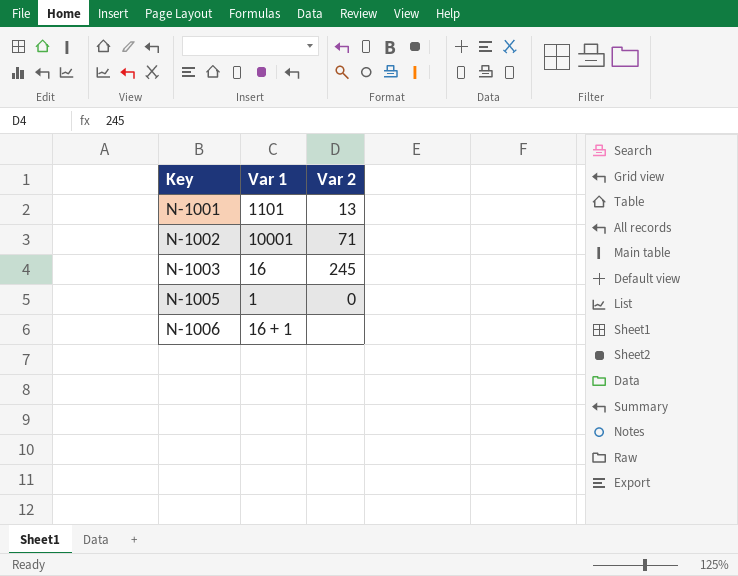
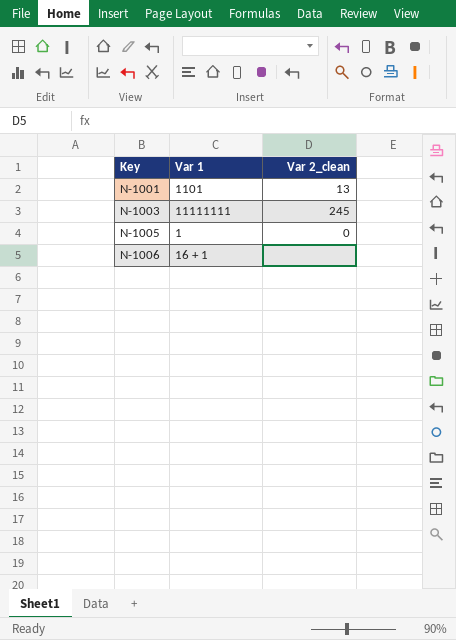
column name: Var 2 -> Var 2_clean
row N-1002: 10001 | 71 -> none
N-1003 | Var 1: 16 -> 11111111

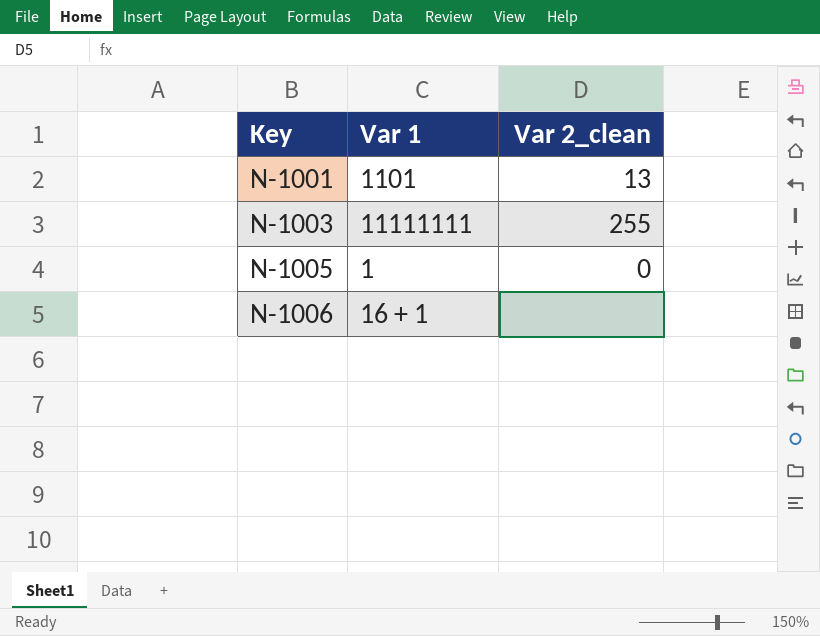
N-1003 | Var 2_clean: 245 -> 255

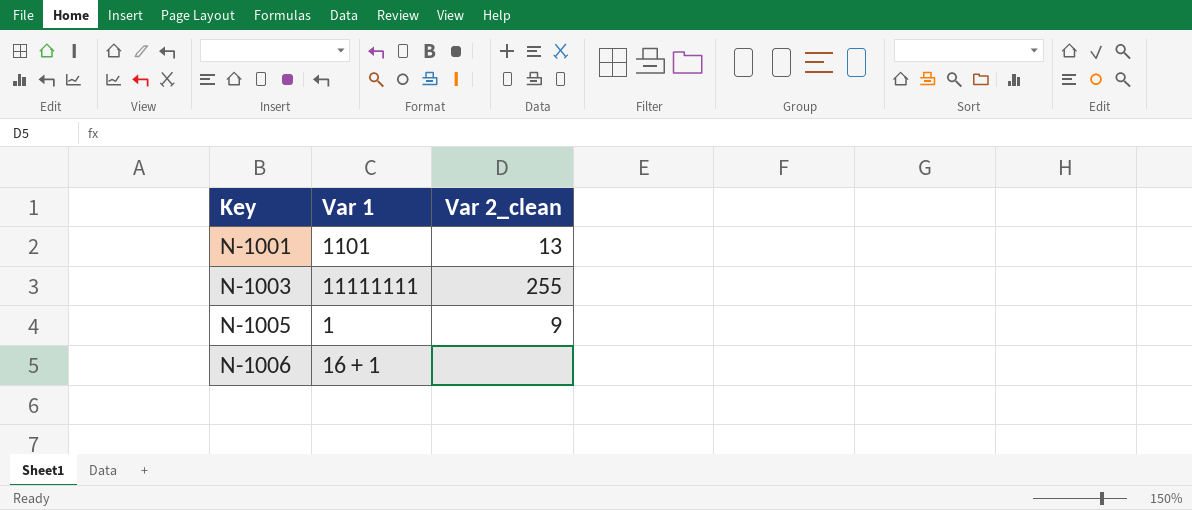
N-1005 | Var 2_clean: 0 -> 9

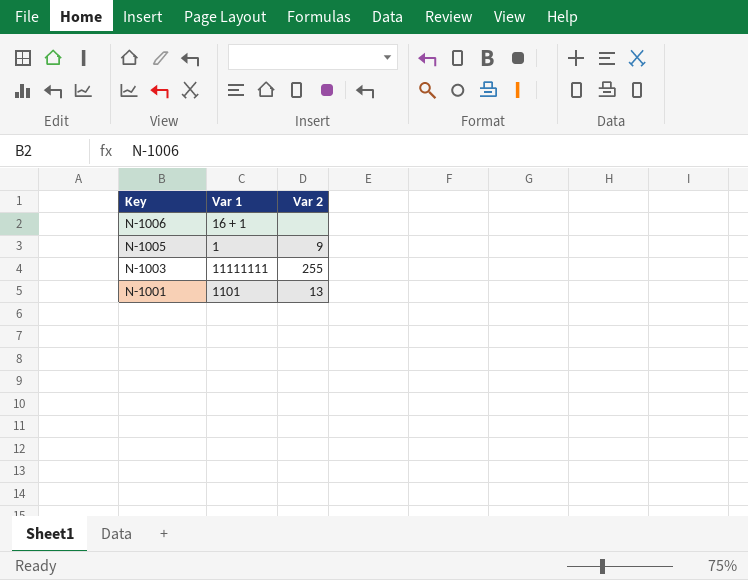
row order: Key ascending -> Key descending
column name: Var 2_clean -> Var 2

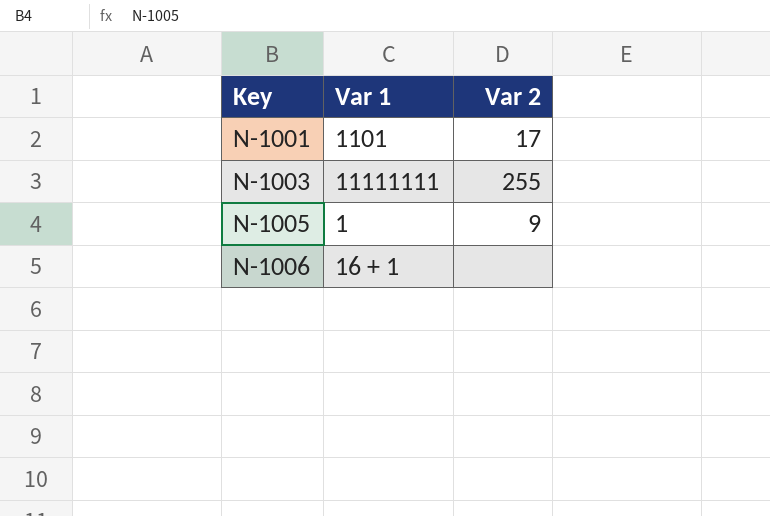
row order: Key descending -> Key ascending
N-1001 | Var 2: 13 -> 17

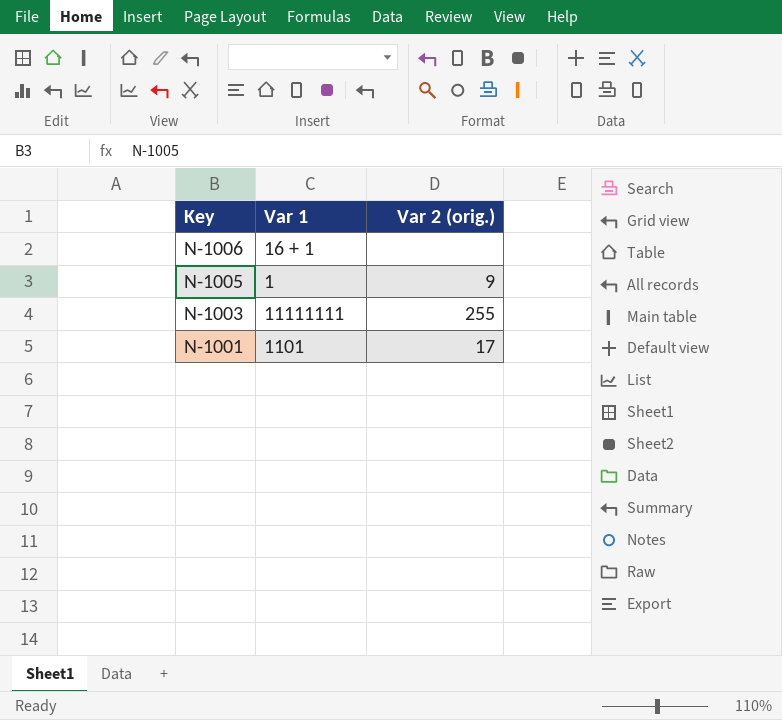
row order: Key ascending -> Key descending
column name: Var 2 -> Var 2 (orig.)

